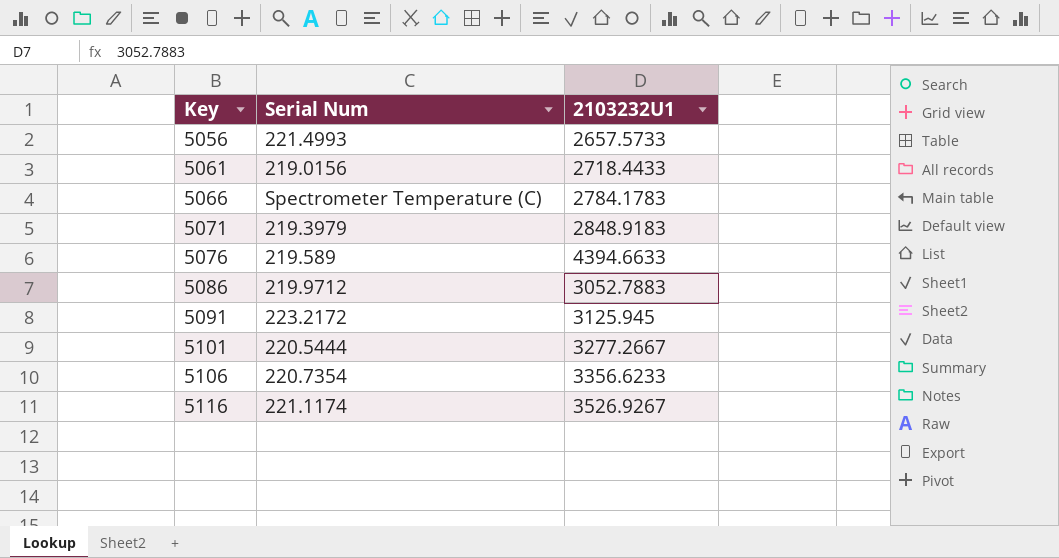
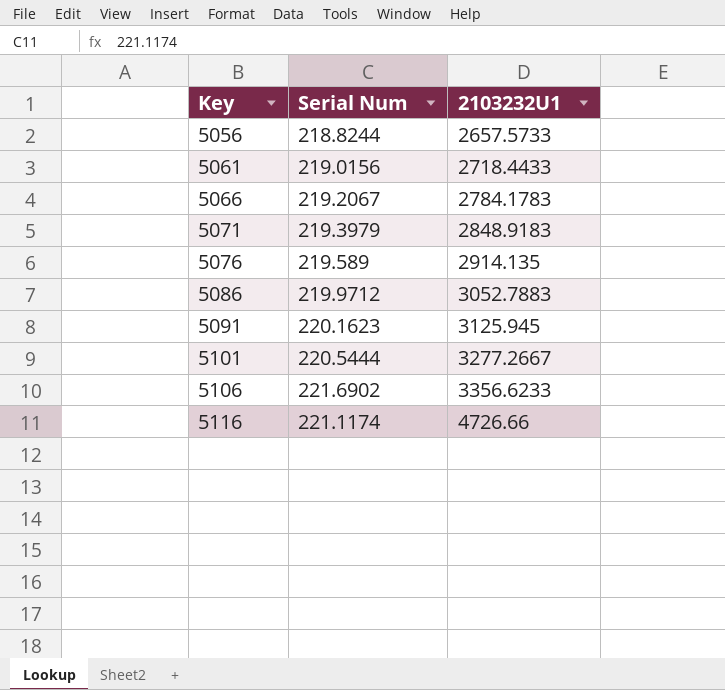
5056 | Serial Num: 221.4993 -> 218.8244
5066 | Serial Num: Spectrometer Temperature (C) -> 219.2067
5076 | 2103232U1: 4394.6633 -> 2914.135
5091 | Serial Num: 223.2172 -> 220.1623
5106 | Serial Num: 220.7354 -> 221.6902
5116 | 2103232U1: 3526.9267 -> 4726.66

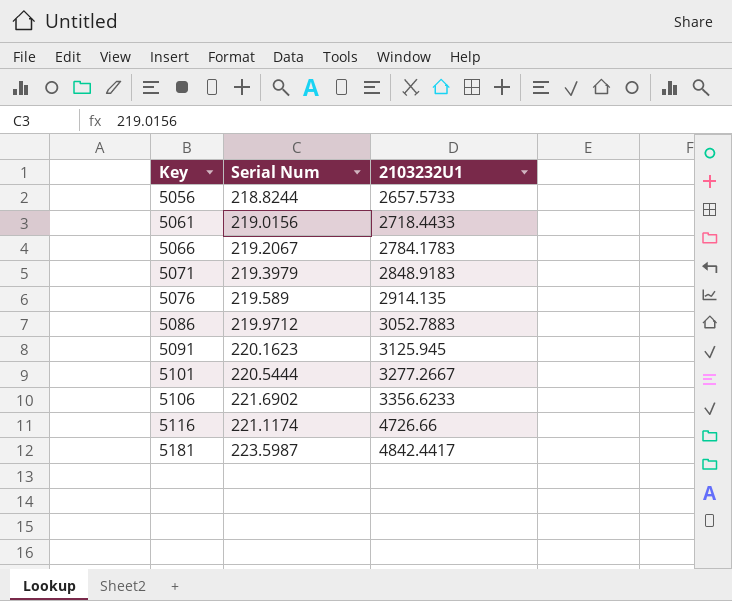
row 5181: none -> 223.5987 | 4842.4417

